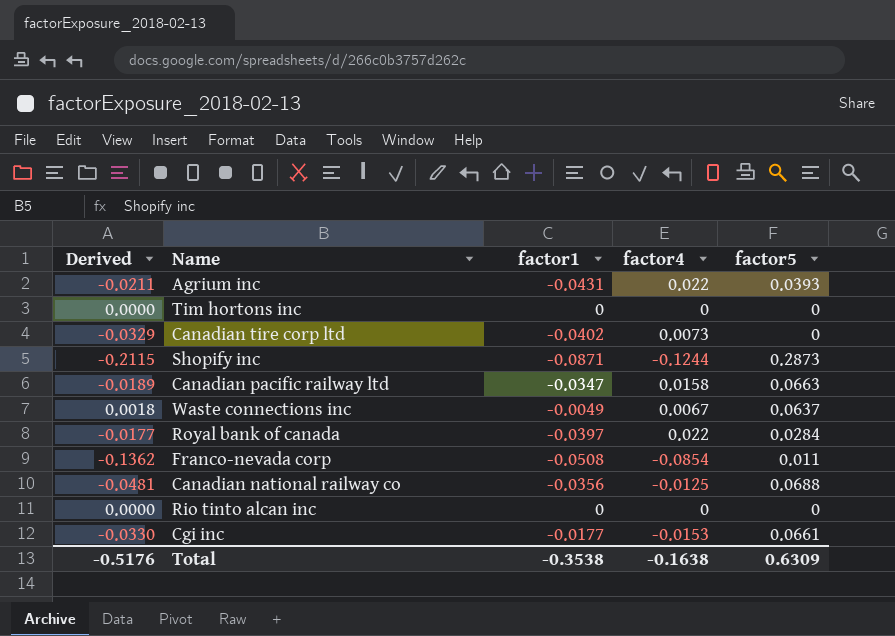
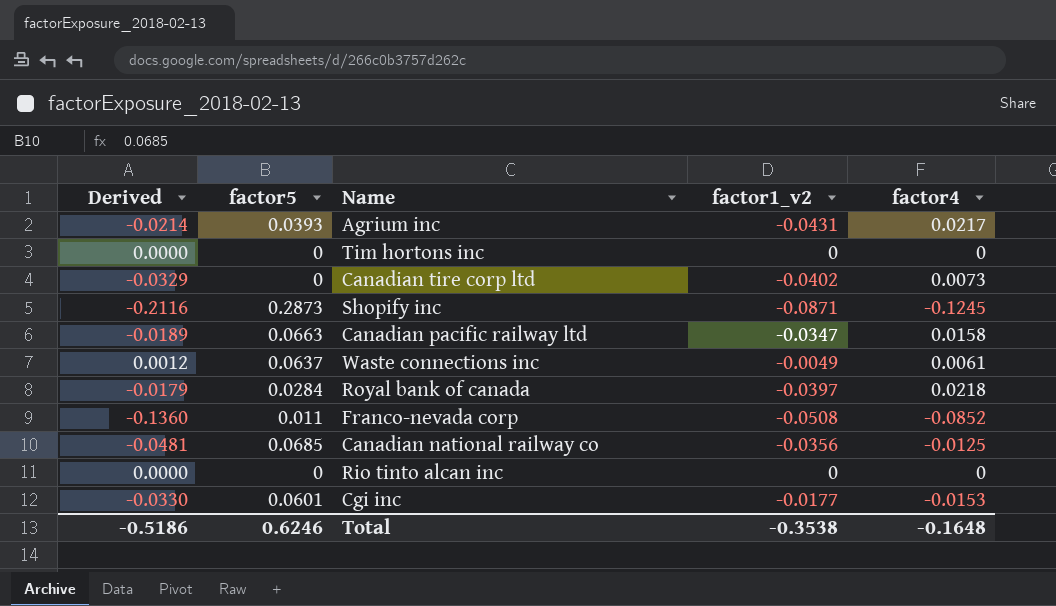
column factor5 | position: 5 -> 2
column name: factor1 -> factor1_v2
Agrium inc | Derived: -0.0211 -> -0.0214
Agrium inc | factor4: 0.022 -> 0.0217
Shopify inc | Derived: -0.2115 -> -0.2116
Shopify inc | factor4: -0.1244 -> -0.1245
Waste connections inc | Derived: 0.0018 -> 0.0012
Waste connections inc | factor4: 0.0067 -> 0.0061
Royal bank of canada | Derived: -0.0177 -> -0.0179
Royal bank of canada | factor4: 0.022 -> 0.0218
Franco-nevada corp | Derived: -0.1362 -> -0.1360
Franco-nevada corp | factor4: -0.0854 -> -0.0852
Canadian national railway co | factor5: 0.0688 -> 0.0685
Cgi inc | factor5: 0.0661 -> 0.0601
Total | Derived: -0.5176 -> -0.5186
Total | factor5: 0.6309 -> 0.6246
Total | factor4: -0.1638 -> -0.1648

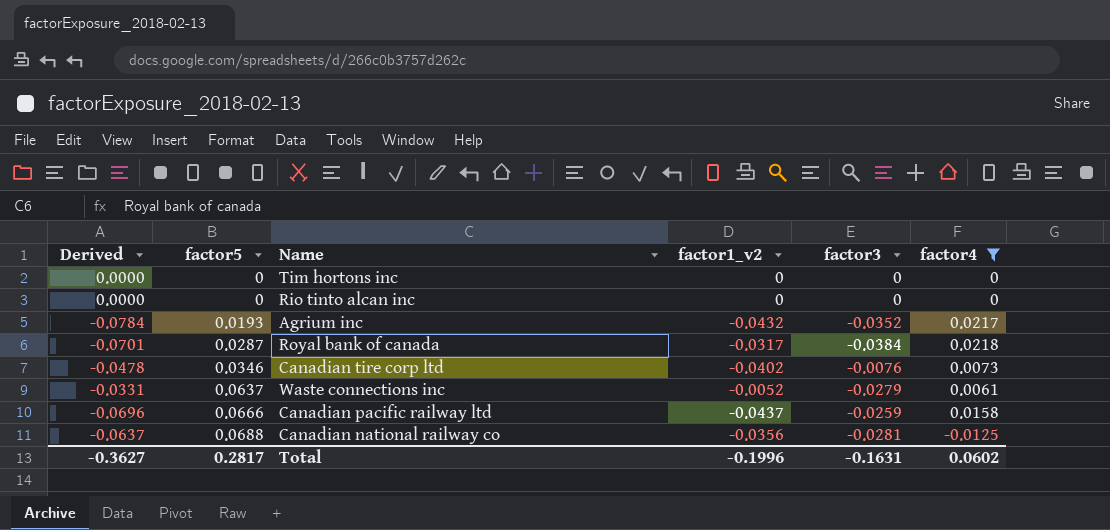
filter: none -> factor4 >= -0.0125
row order: none -> factor5 ascending
column Derived | formula: [factor1_v2] + [factor4] -> [factor1_v2] + [factor3]
column factor3 | position: none -> 5
Agrium inc | factor5: 0.0393 -> 0.0193
Agrium inc | factor1_v2: -0.0431 -> -0.0432
Royal bank of canada | factor5: 0.0284 -> 0.0287
Royal bank of canada | factor1_v2: -0.0397 -> -0.0317
Canadian tire corp ltd | factor5: 0 -> 0.0346
Waste connections inc | factor1_v2: -0.0049 -> -0.0052
Canadian pacific railway ltd | factor5: 0.0663 -> 0.0666
Canadian pacific railway ltd | factor1_v2: -0.0347 -> -0.0437
Canadian national railway co | factor5: 0.0685 -> 0.0688
Total | Derived: -0.5186 -> -0.3627
Total | factor5: 0.6246 -> 0.2817
Total | factor1_v2: -0.3538 -> -0.1996
Total | factor4: -0.1648 -> 0.0602

